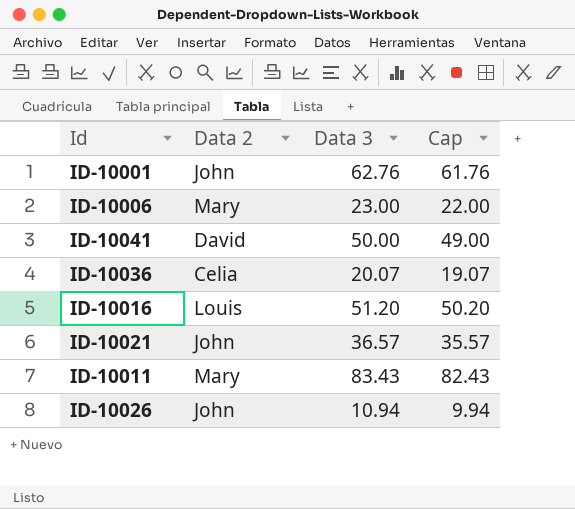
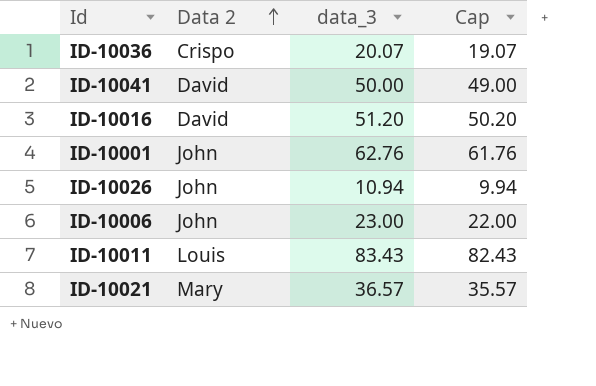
row order: none -> Data 2 ascending
column name: Data 3 -> data_3
ID-10036 | Data 2: Celia -> Crispo
ID-10016 | Data 2: Louis -> David
ID-10006 | Data 2: Mary -> John
ID-10011 | Data 2: Mary -> Louis
ID-10021 | Data 2: John -> Mary

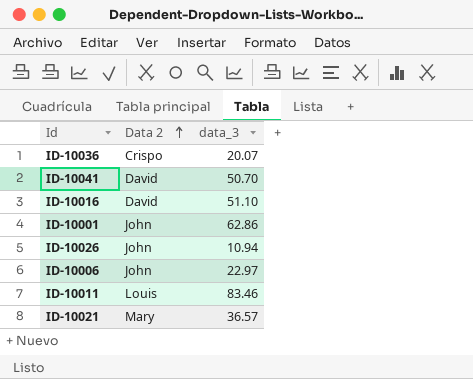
column Cap | formula: [data_3] - 1 -> none
ID-10041 | data_3: 50.00 -> 50.70
ID-10016 | data_3: 51.20 -> 51.10
ID-10001 | data_3: 62.76 -> 62.86
ID-10006 | data_3: 23.00 -> 22.97
ID-10011 | data_3: 83.43 -> 83.46

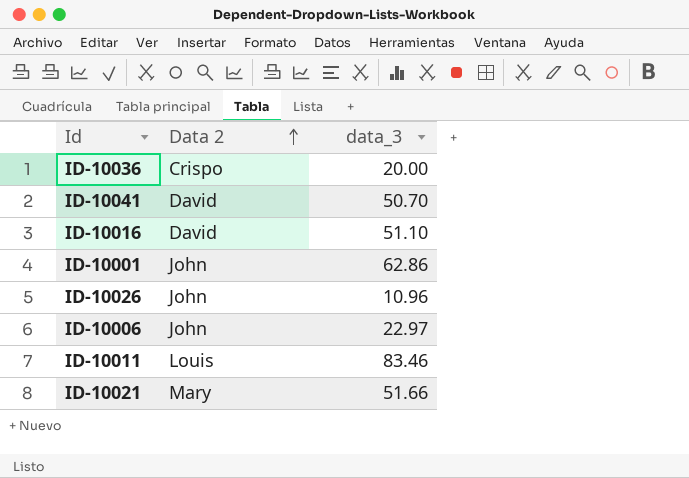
ID-10036 | data_3: 20.07 -> 20.00
ID-10026 | data_3: 10.94 -> 10.96
ID-10021 | data_3: 36.57 -> 51.66

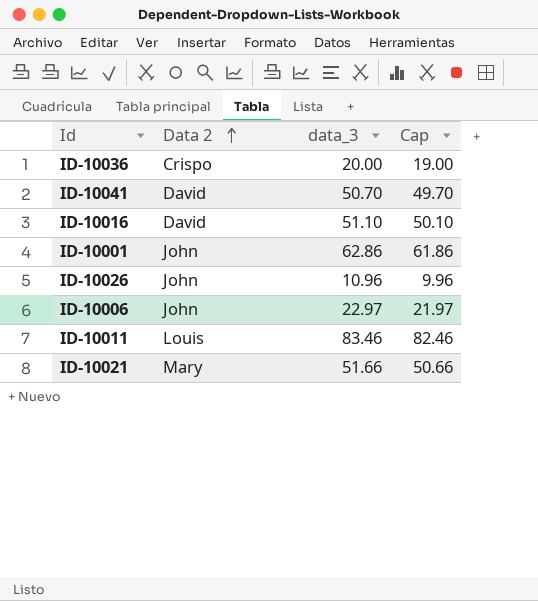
column Cap | formula: none -> [data_3] - 1

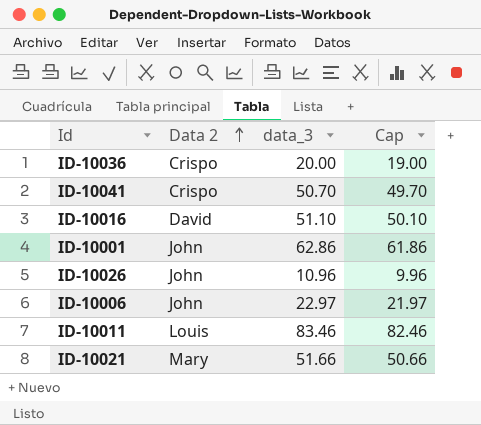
ID-10041 | Data 2: David -> Crispo

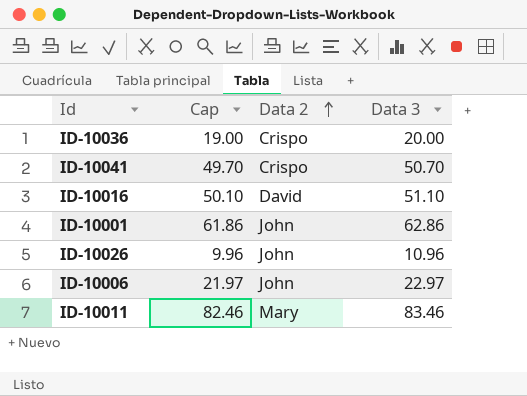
column Cap | position: 4 -> 2
column name: data_3 -> Data 3
row ID-10021: Mary | 51.66 | 50.66 -> none
ID-10011 | Data 2: Louis -> Mary

